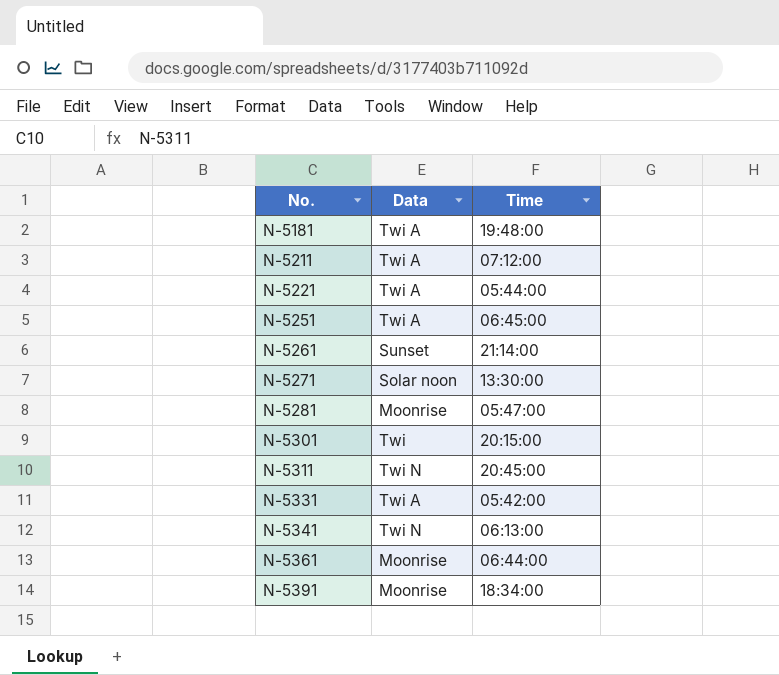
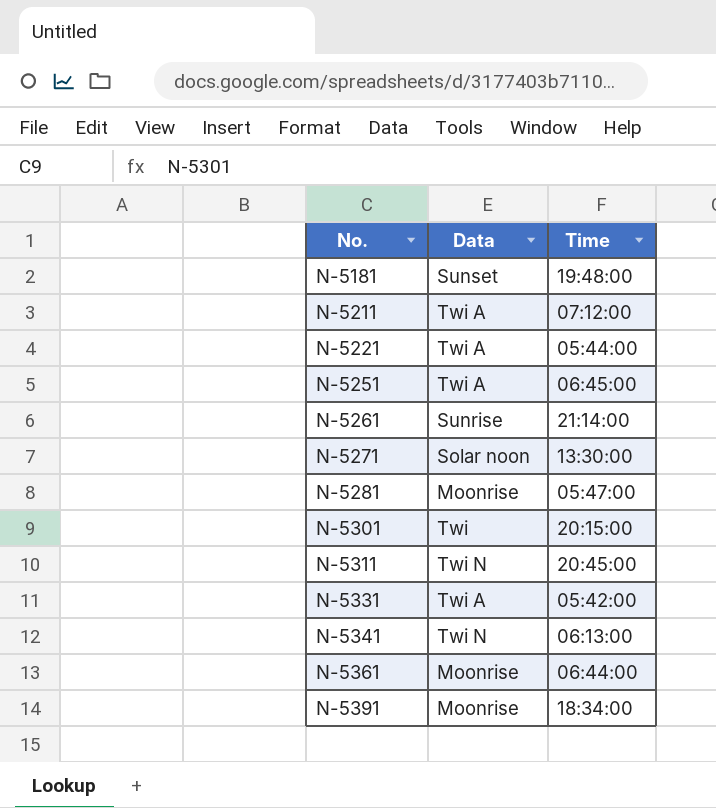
N-5181 | Data: Twi A -> Sunset
N-5261 | Data: Sunset -> Sunrise

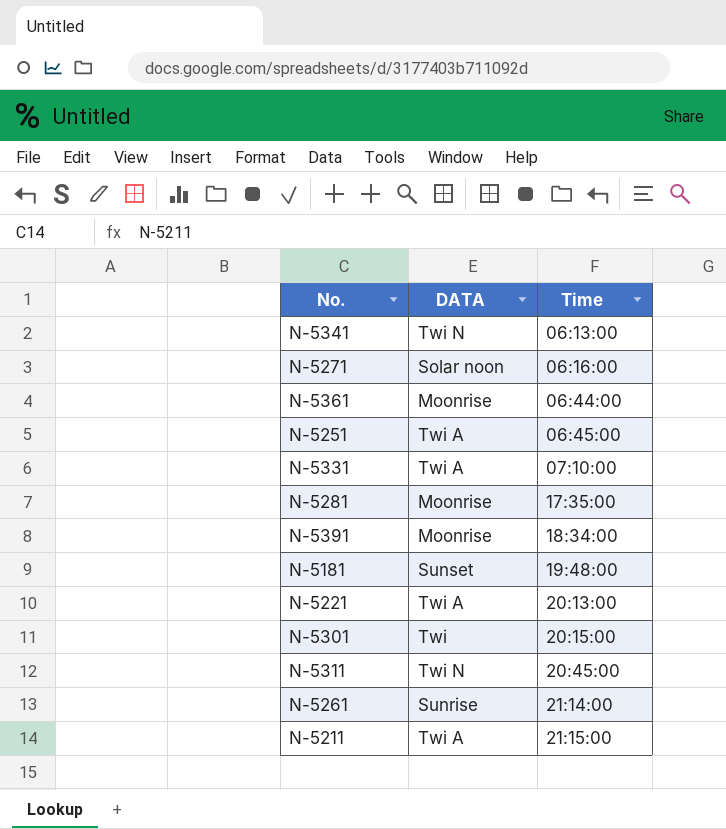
row order: No. ascending -> Time ascending
column name: Data -> DATA
N-5271 | Time: 13:30:00 -> 06:16:00
N-5331 | Time: 05:42:00 -> 07:10:00
N-5281 | Time: 05:47:00 -> 17:35:00
N-5221 | Time: 05:44:00 -> 20:13:00
N-5211 | Time: 07:12:00 -> 21:15:00

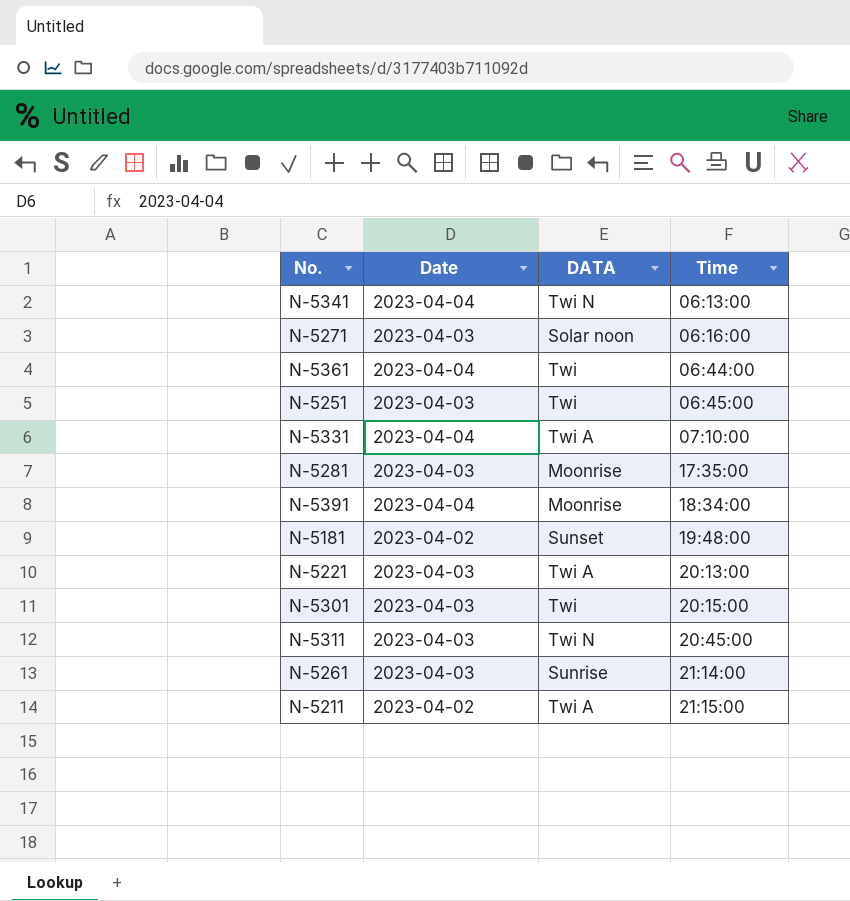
column Date | position: none -> 2
N-5361 | DATA: Moonrise -> Twi
N-5251 | DATA: Twi A -> Twi

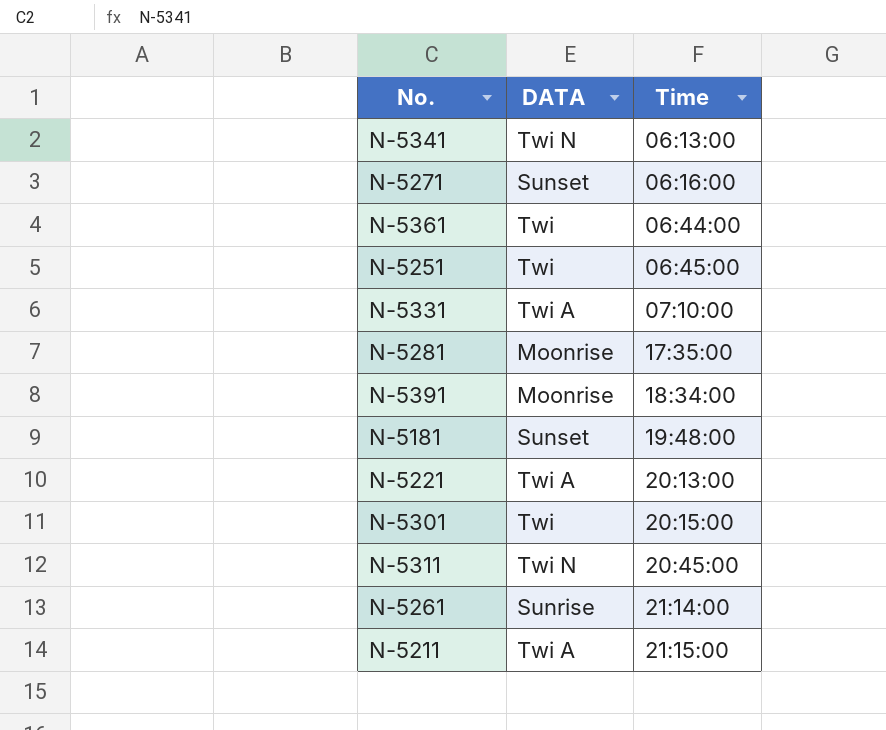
column Date | position: 2 -> none
N-5271 | DATA: Solar noon -> Sunset

